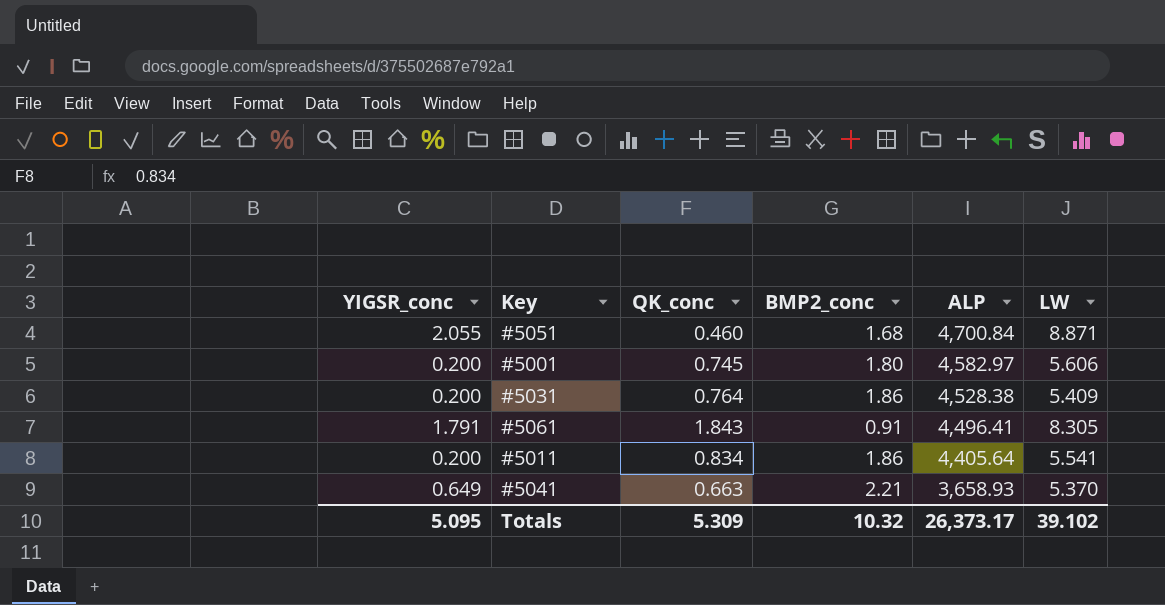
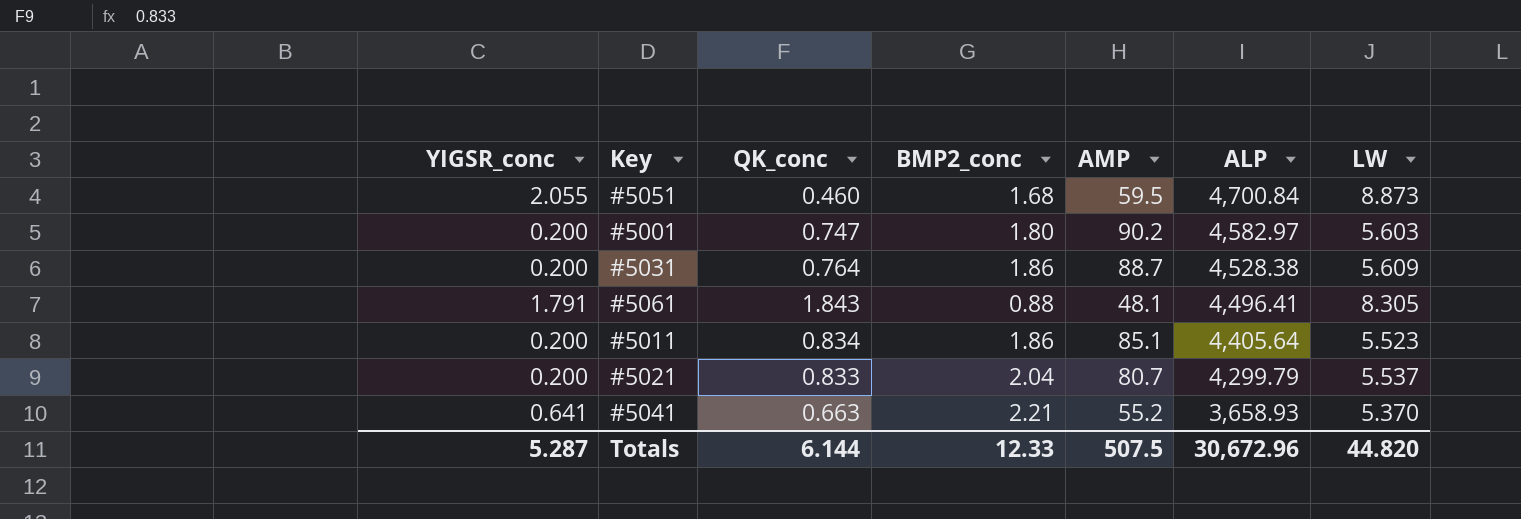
column AMP | position: none -> 5
#5051 | LW: 8.871 -> 8.873
#5001 | QK_conc: 0.745 -> 0.747
#5001 | LW: 5.606 -> 5.603
#5031 | LW: 5.409 -> 5.609
#5061 | BMP2_conc: 0.91 -> 0.88
#5011 | LW: 5.541 -> 5.523
row #5021: none -> 0.200 | 0.833 | 2.04 | 80.7 | 4,299.79 | 5.537
#5041 | YIGSR_conc: 0.649 -> 0.641
Totals | YIGSR_conc: 5.095 -> 5.287
Totals | QK_conc: 5.309 -> 6.144
Totals | BMP2_conc: 10.32 -> 12.33
Totals | ALP: 26,373.17 -> 30,672.96
Totals | LW: 39.102 -> 44.820

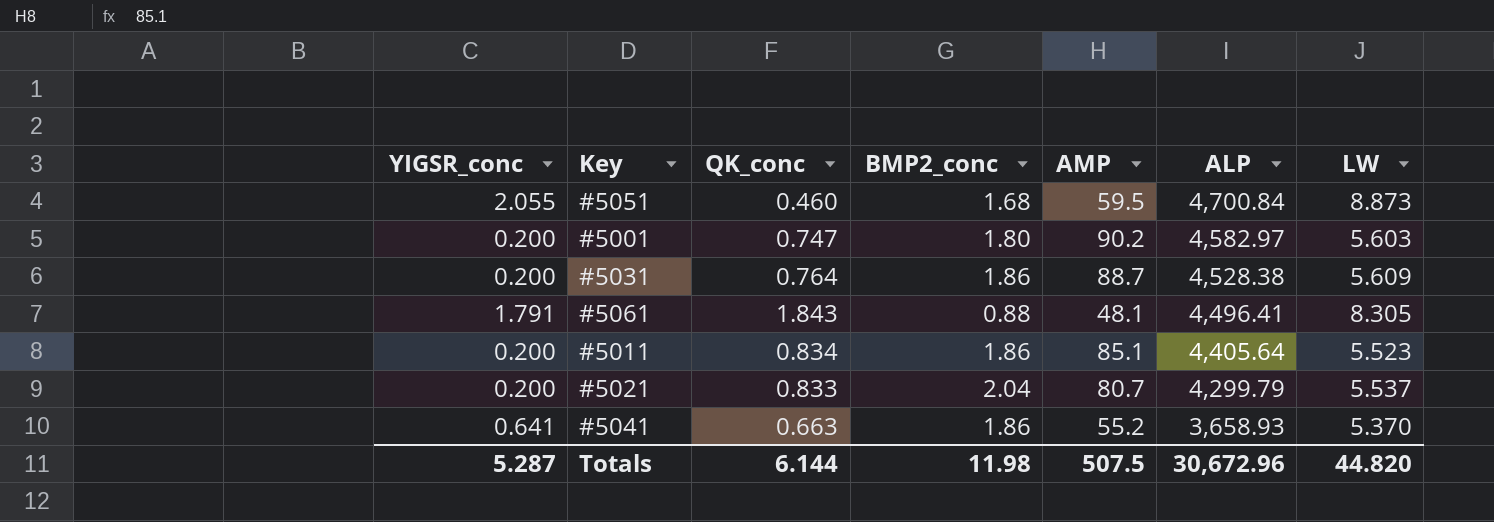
#5041 | BMP2_conc: 2.21 -> 1.86
Totals | BMP2_conc: 12.33 -> 11.98

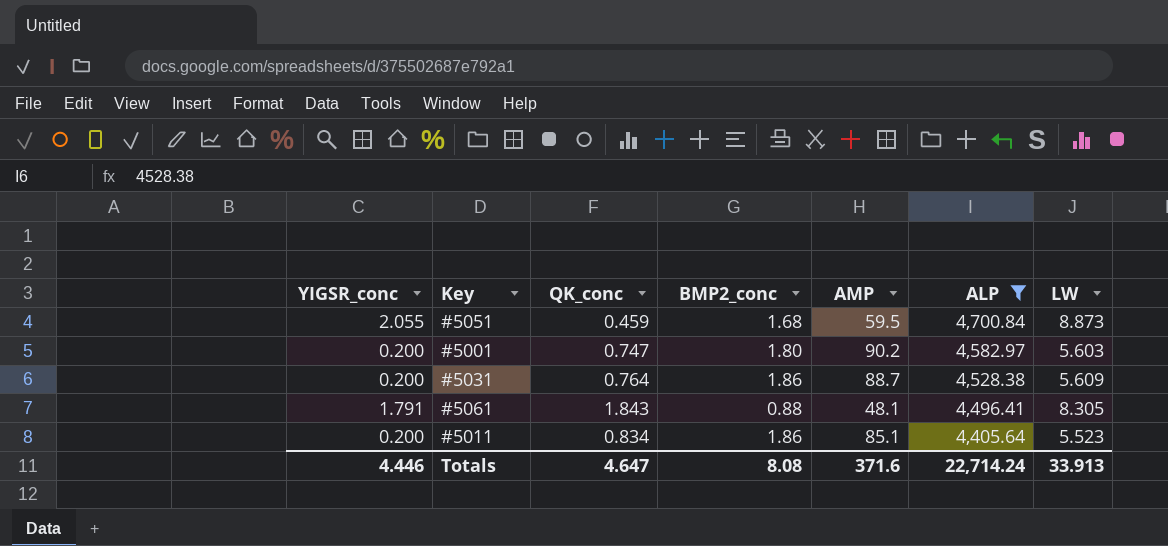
filter: none -> ALP >= 4,405.64
#5051 | QK_conc: 0.460 -> 0.459
Totals | YIGSR_conc: 5.287 -> 4.446
Totals | QK_conc: 6.144 -> 4.647
Totals | BMP2_conc: 11.98 -> 8.08
Totals | AMP: 507.5 -> 371.6
Totals | ALP: 30,672.96 -> 22,714.24
Totals | LW: 44.820 -> 33.913

